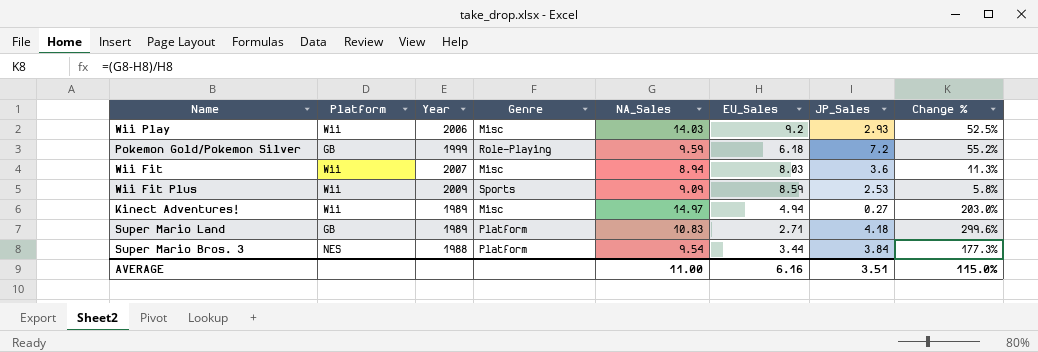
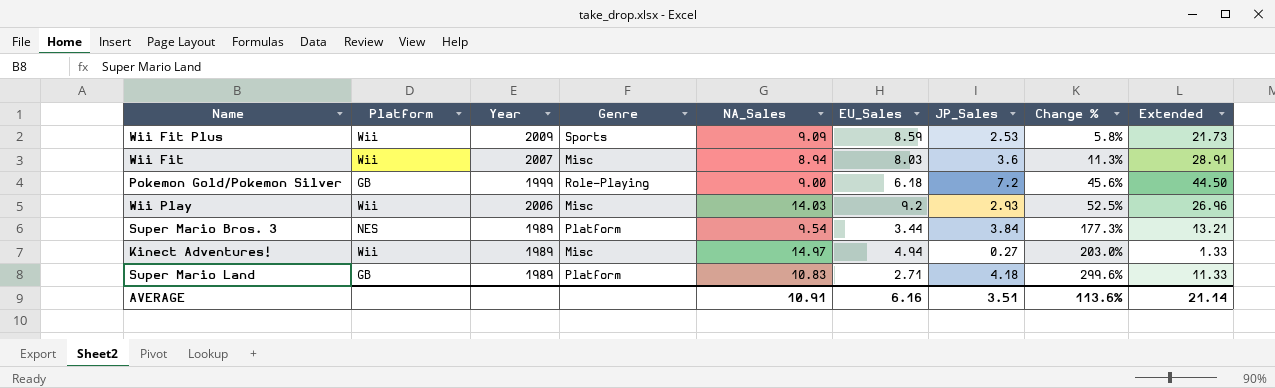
row order: none -> Change % ascending
column Extended | formula: none -> [EU_Sales] * [JP_Sales]
Pokemon Gold/Pokemon Silver | NA_Sales: 9.59 -> 9.00
Pokemon Gold/Pokemon Silver | Change %: 55.2% -> 45.6%
Super Mario Bros. 3 | Year: 1988 -> 1989
AVERAGE | NA_Sales: 11.00 -> 10.91
AVERAGE | Change %: 115.0% -> 113.6%

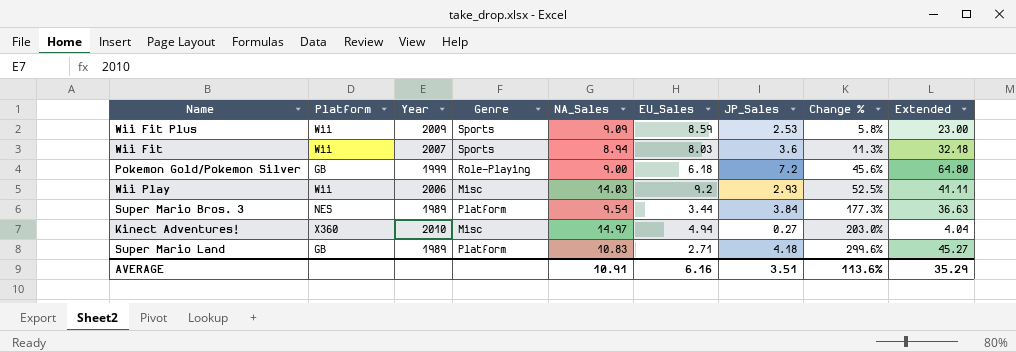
column Extended | formula: [EU_Sales] * [JP_Sales] -> [NA_Sales] * [JP_Sales]
Wii Fit | Genre: Misc -> Sports
Kinect Adventures! | Platform: Wii -> X360
Kinect Adventures! | Year: 1989 -> 2010
AVERAGE | Extended: 21.14 -> 35.29

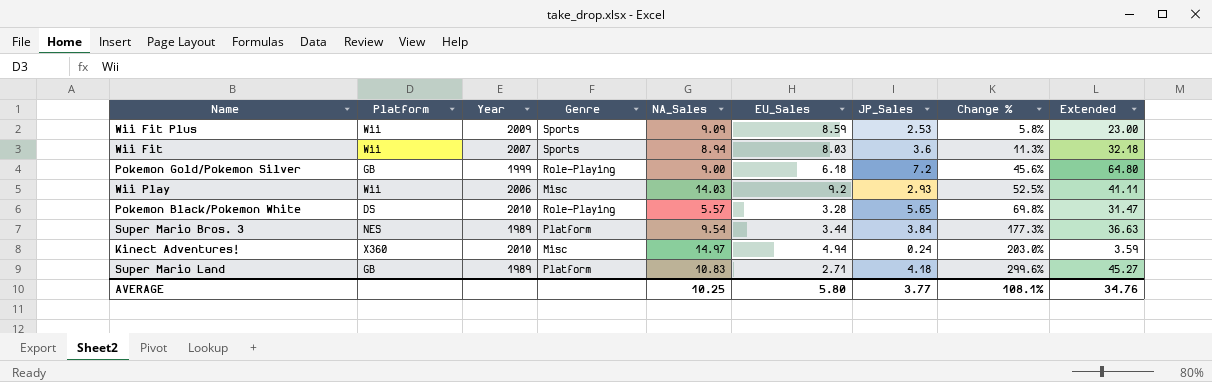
row Pokemon Black/Pokemon White: none -> DS | 2010 | Role-Playing | 5.57 | 3.28 | 5.65 | 69.8% | 31.47
Kinect Adventures! | JP_Sales: 0.27 -> 0.24
Kinect Adventures! | Extended: 4.04 -> 3.59
AVERAGE | NA_Sales: 10.91 -> 10.25
AVERAGE | EU_Sales: 6.16 -> 5.80
AVERAGE | JP_Sales: 3.51 -> 3.77
AVERAGE | Change %: 113.6% -> 108.1%
AVERAGE | Extended: 35.29 -> 34.76

